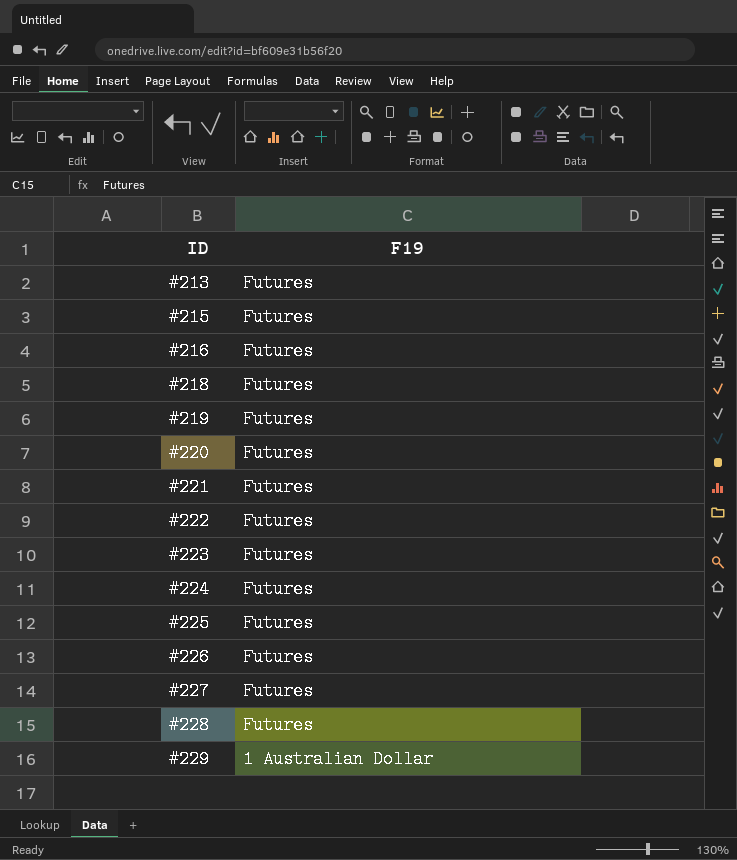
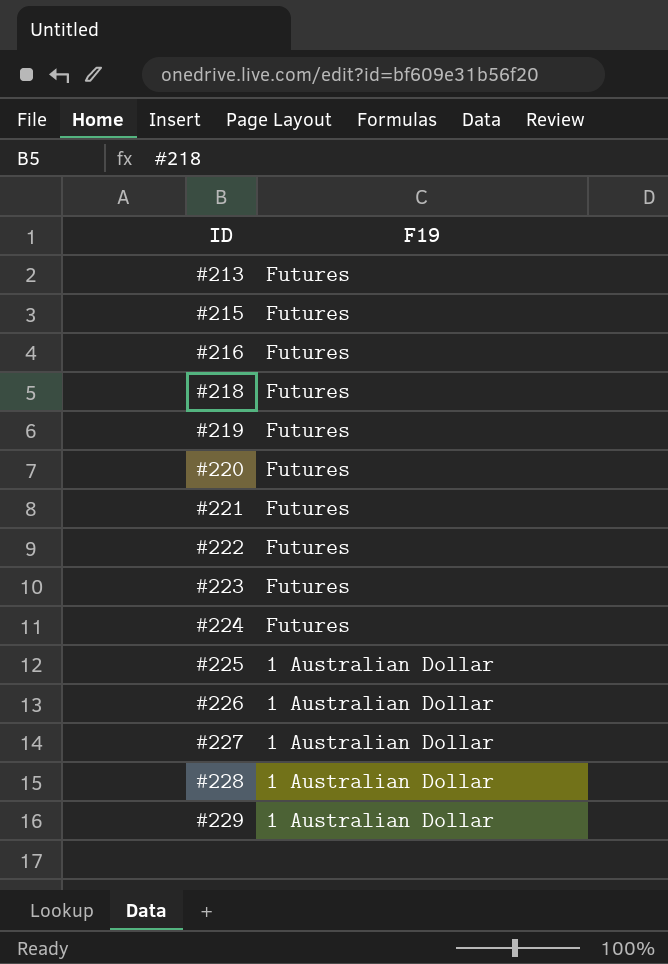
#225 | F19: Futures -> 1 Australian Dollar
#226 | F19: Futures -> 1 Australian Dollar
#227 | F19: Futures -> 1 Australian Dollar
#228 | F19: Futures -> 1 Australian Dollar

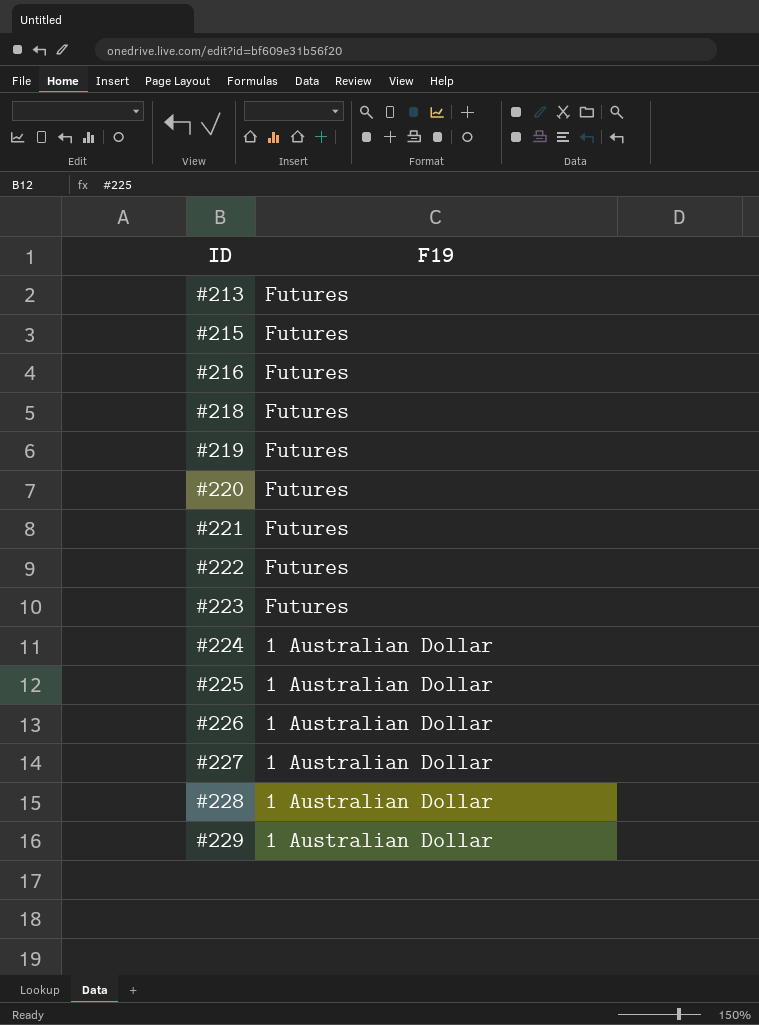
#224 | F19: Futures -> 1 Australian Dollar

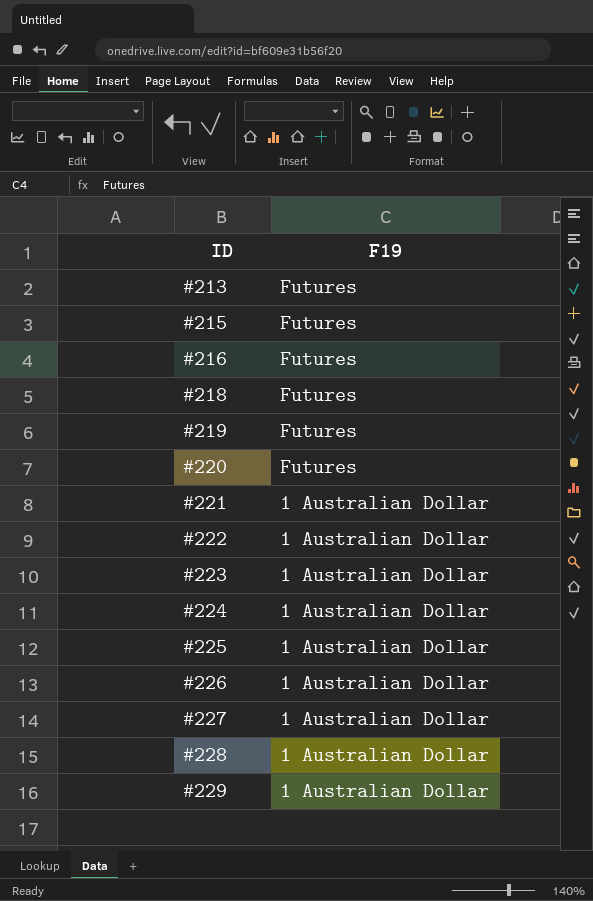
#221 | F19: Futures -> 1 Australian Dollar
#222 | F19: Futures -> 1 Australian Dollar
#223 | F19: Futures -> 1 Australian Dollar

